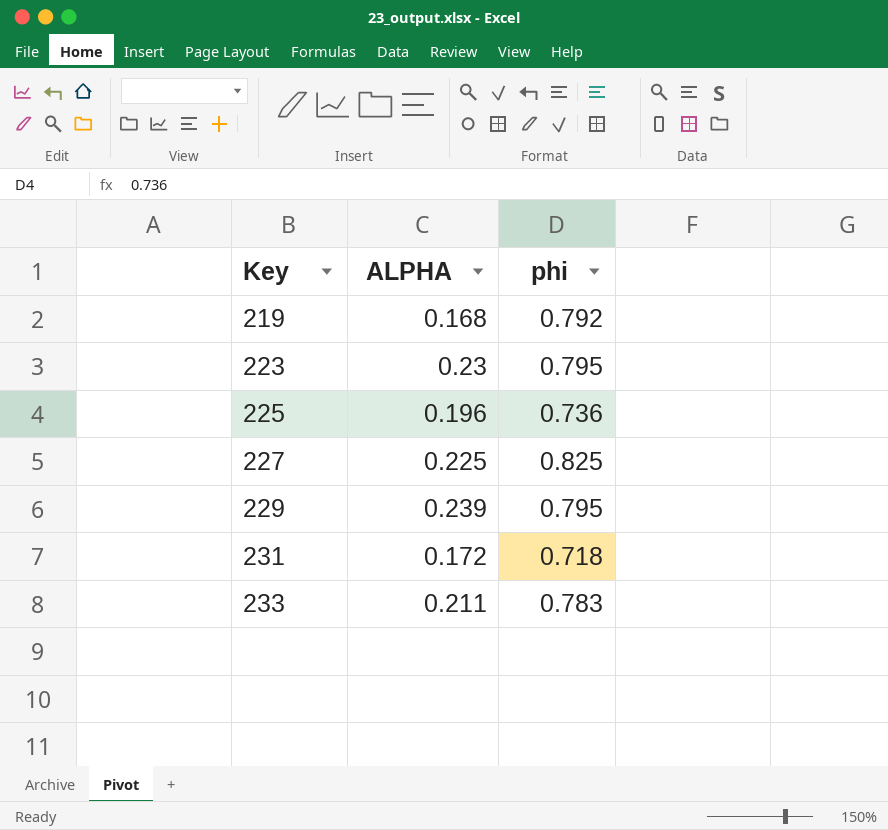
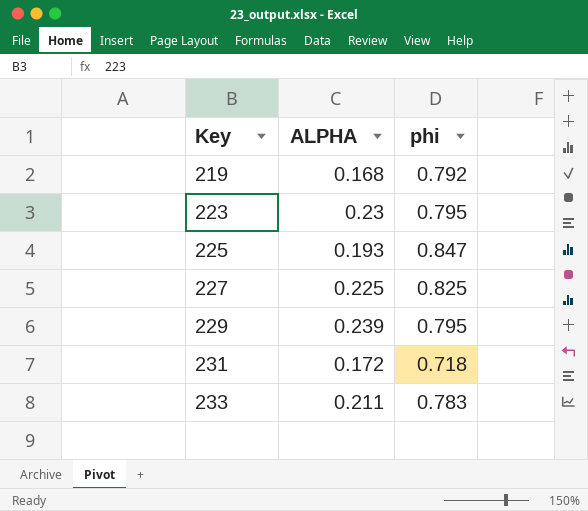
225 | ALPHA: 0.196 -> 0.193
225 | phi: 0.736 -> 0.847

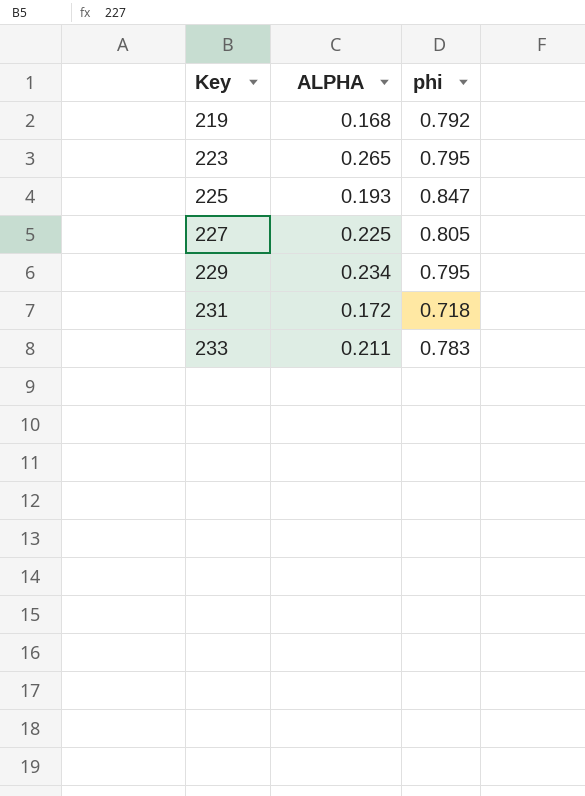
223 | ALPHA: 0.23 -> 0.265
227 | phi: 0.825 -> 0.805
229 | ALPHA: 0.239 -> 0.234

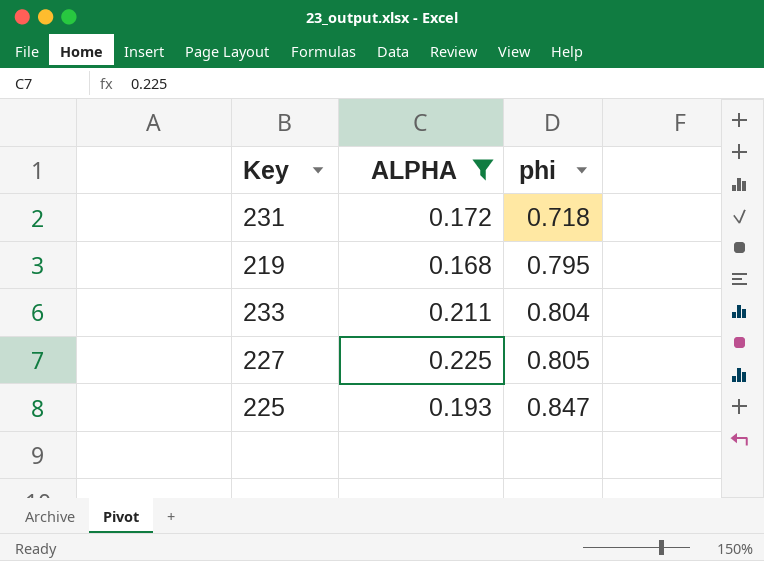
filter: none -> ALPHA <= 0.225
row order: Key ascending -> phi ascending
219 | phi: 0.792 -> 0.795
233 | phi: 0.783 -> 0.804

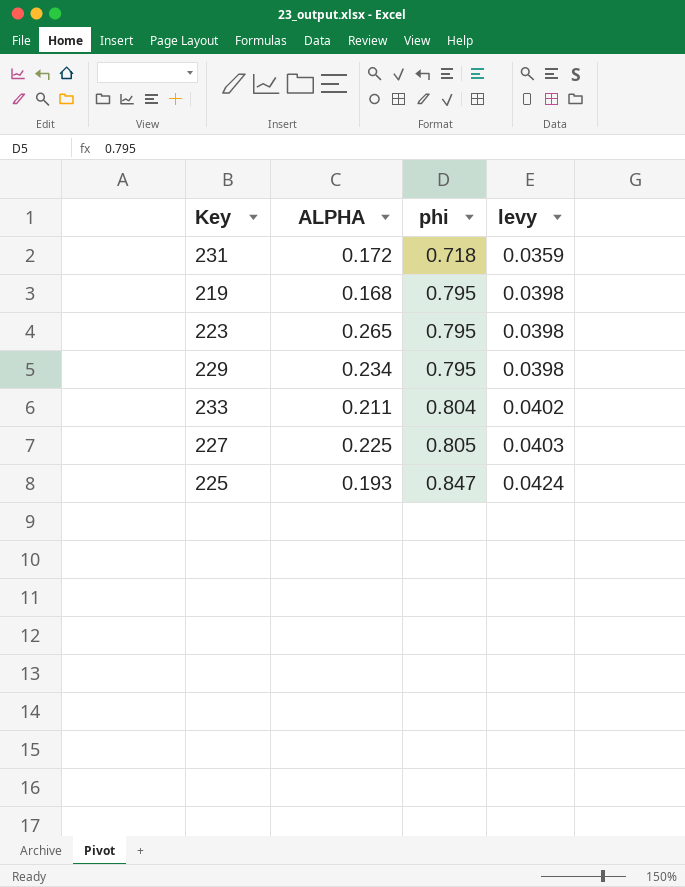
filter: ALPHA <= 0.225 -> none
column levy | formula: none -> [phi] * 0.05

